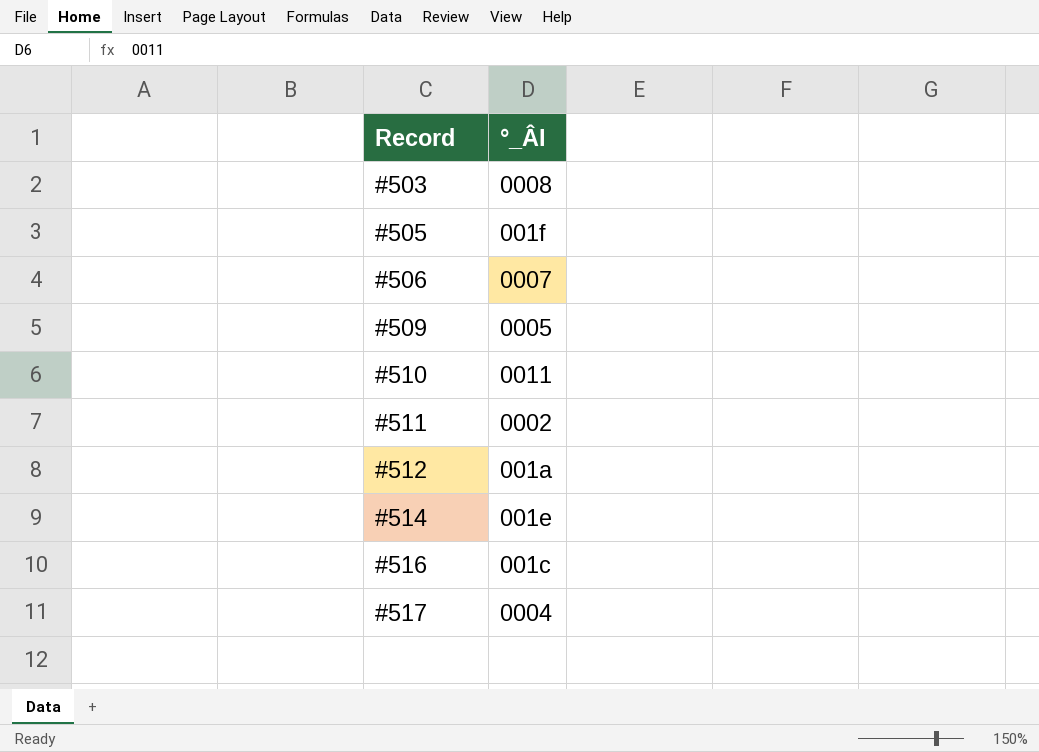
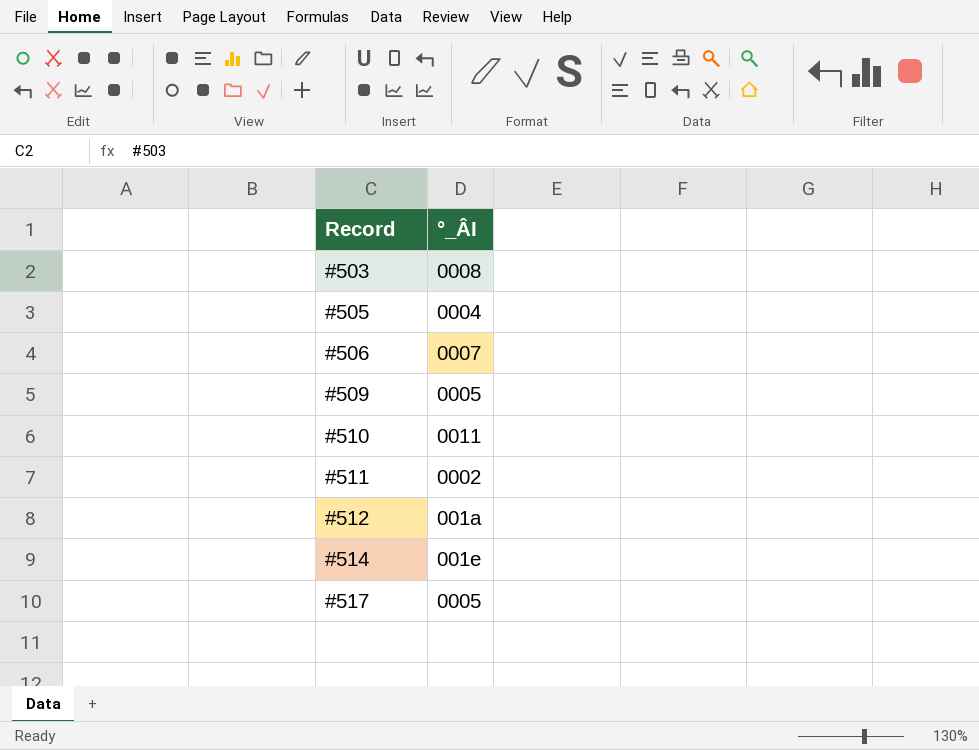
row #516: 001c -> none
#505 | °_ÂI: 001f -> 0004
#517 | °_ÂI: 0004 -> 0005

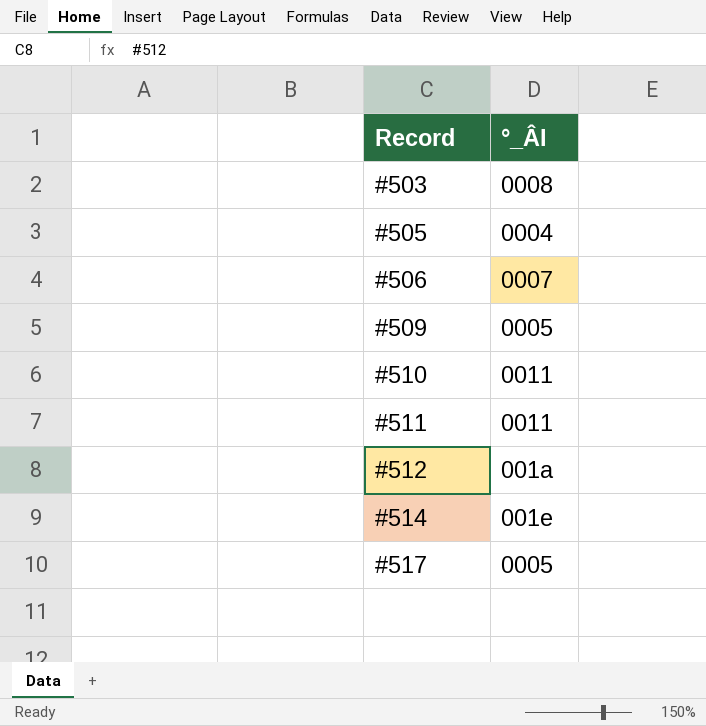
#511 | °_ÂI: 0002 -> 0011

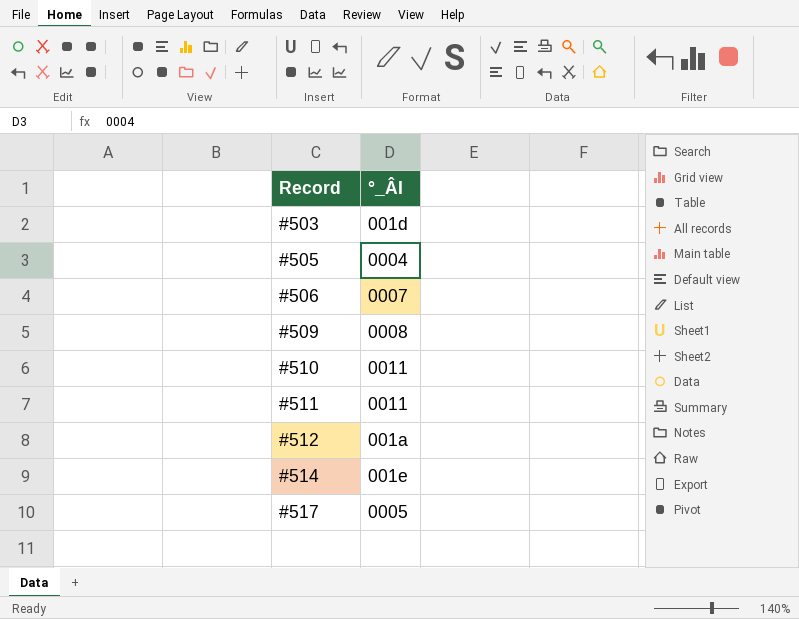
#503 | °_ÂI: 0008 -> 001d
#509 | °_ÂI: 0005 -> 0008

